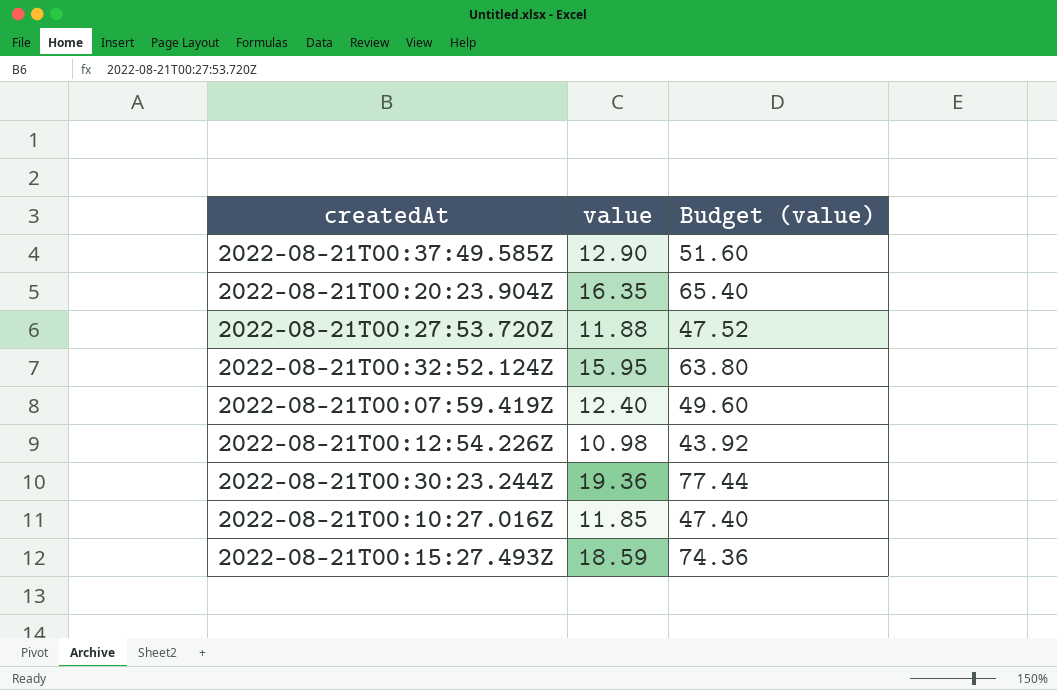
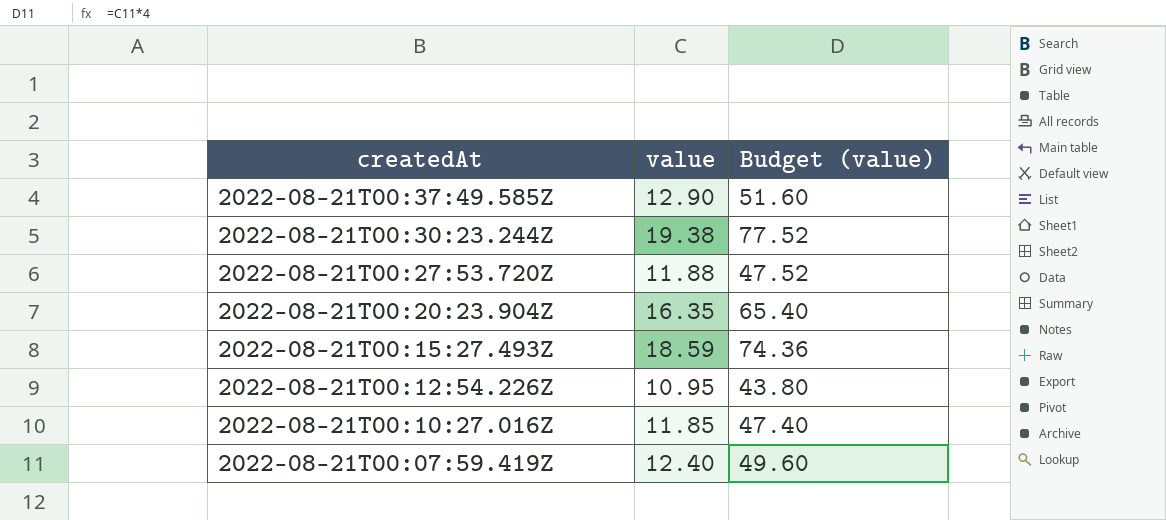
row order: none -> createdAt descending
row 2022-08-21T00:32:52.124Z: 15.95 | 63.80 -> none
2022-08-21T00:30:23.244Z | value: 19.36 -> 19.38
2022-08-21T00:30:23.244Z | Budget (value): 77.44 -> 77.52
2022-08-21T00:12:54.226Z | value: 10.98 -> 10.95
2022-08-21T00:12:54.226Z | Budget (value): 43.92 -> 43.80

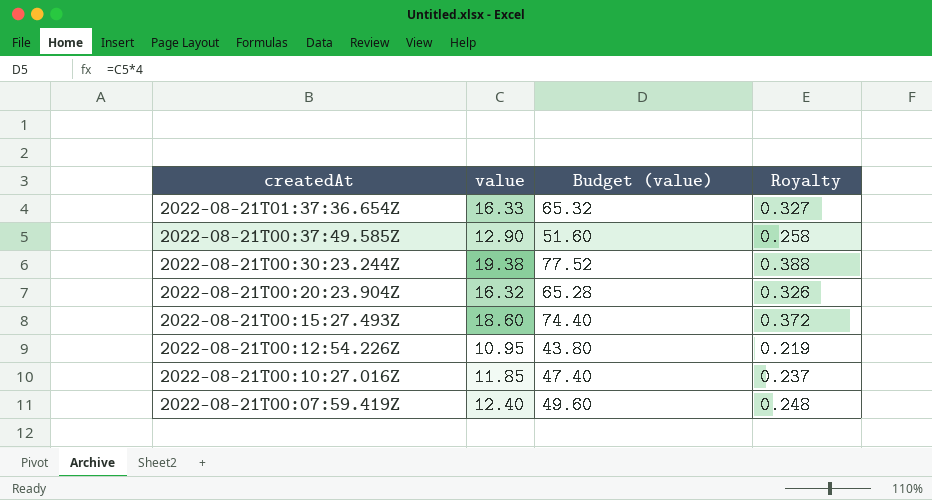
column Royalty | formula: none -> [value] * 0.02
row 2022-08-21T00:27:53.720Z: 11.88 | 47.52 -> none
row 2022-08-21T01:37:36.654Z: none -> 16.33 | 65.32 | 0.327
2022-08-21T00:20:23.904Z | value: 16.35 -> 16.32
2022-08-21T00:20:23.904Z | Budget (value): 65.40 -> 65.28
2022-08-21T00:15:27.493Z | value: 18.59 -> 18.60
2022-08-21T00:15:27.493Z | Budget (value): 74.36 -> 74.40

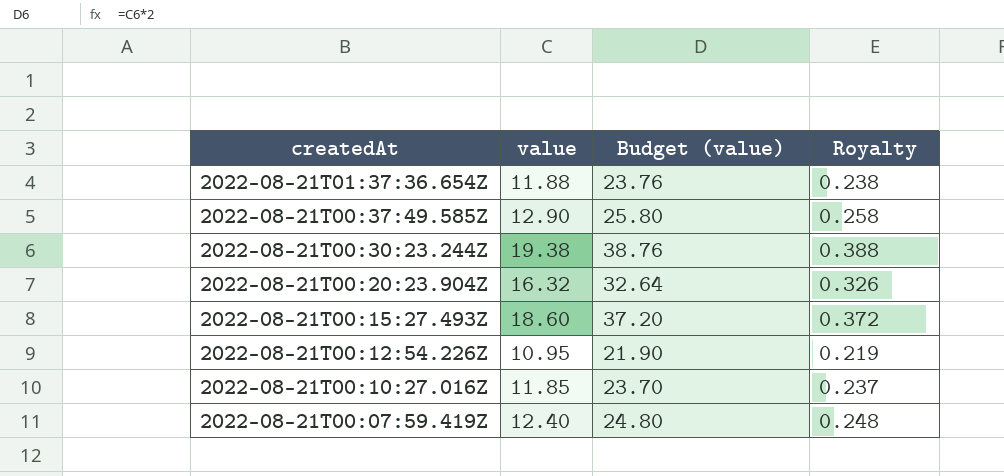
column Budget (value) | formula: [value] * 4 -> [value] * 2
2022-08-21T01:37:36.654Z | value: 16.33 -> 11.88
2022-08-21T01:37:36.654Z | Royalty: 0.327 -> 0.238

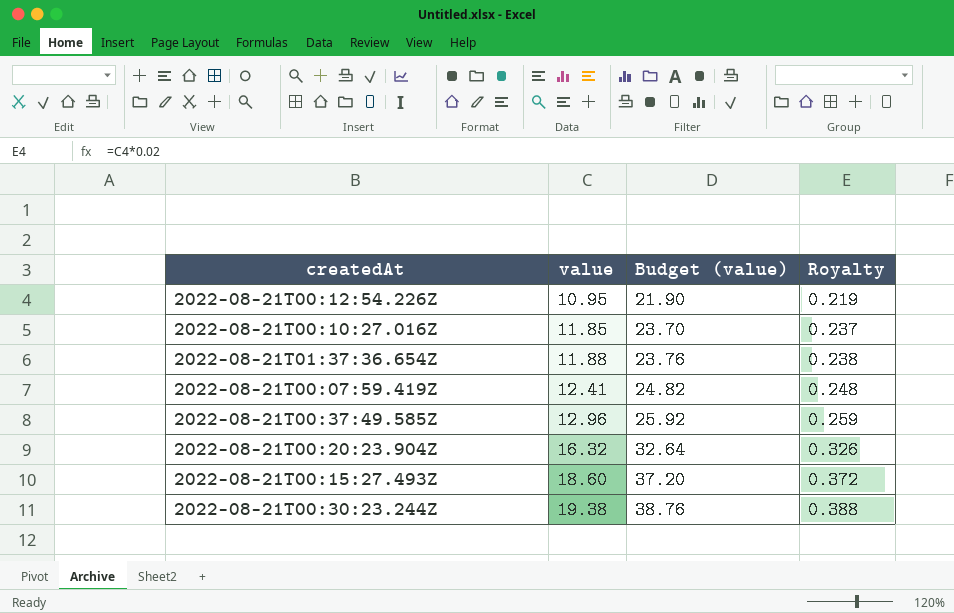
row order: createdAt descending -> value ascending
2022-08-21T00:07:59.419Z | value: 12.40 -> 12.41
2022-08-21T00:07:59.419Z | Budget (value): 24.80 -> 24.82
2022-08-21T00:37:49.585Z | value: 12.90 -> 12.96
2022-08-21T00:37:49.585Z | Budget (value): 25.80 -> 25.92
2022-08-21T00:37:49.585Z | Royalty: 0.258 -> 0.259

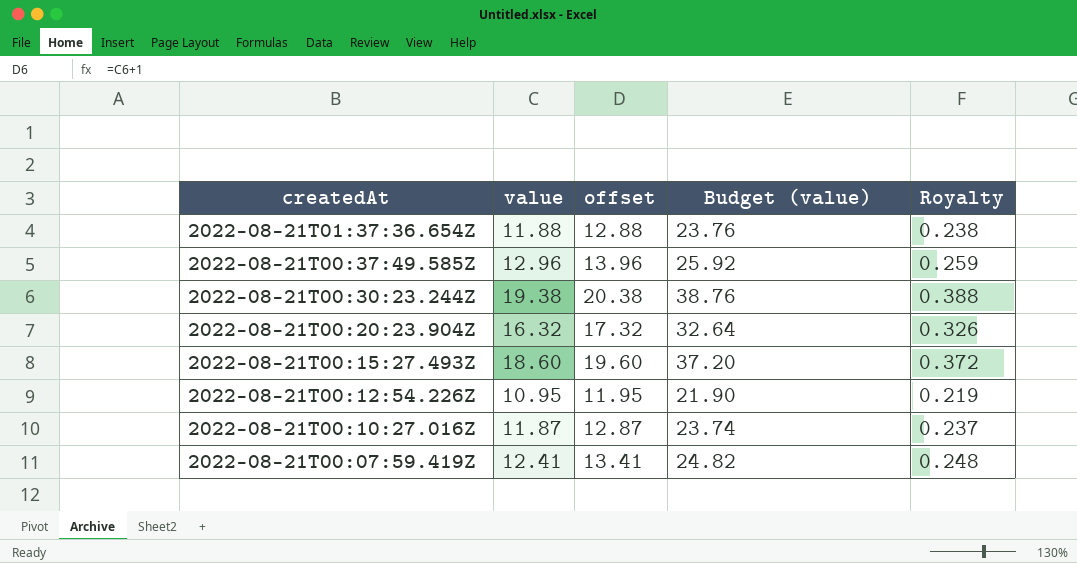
row order: value ascending -> createdAt descending
column offset | formula: none -> [value] + 1
2022-08-21T00:10:27.016Z | value: 11.85 -> 11.87
2022-08-21T00:10:27.016Z | Budget (value): 23.70 -> 23.74

